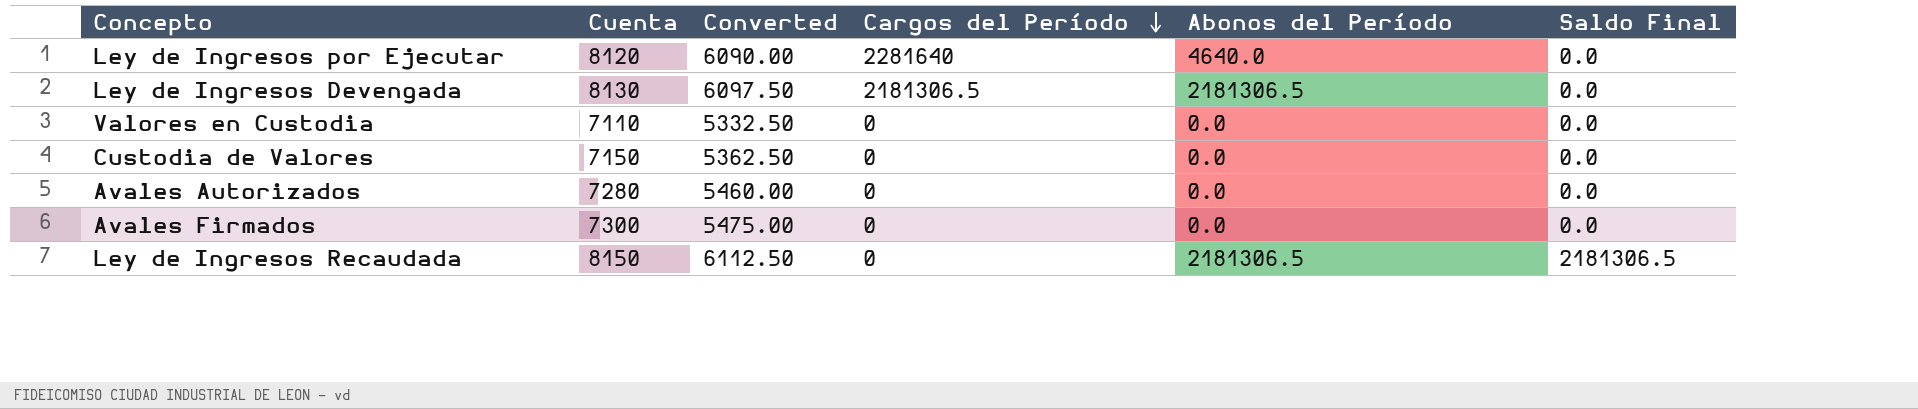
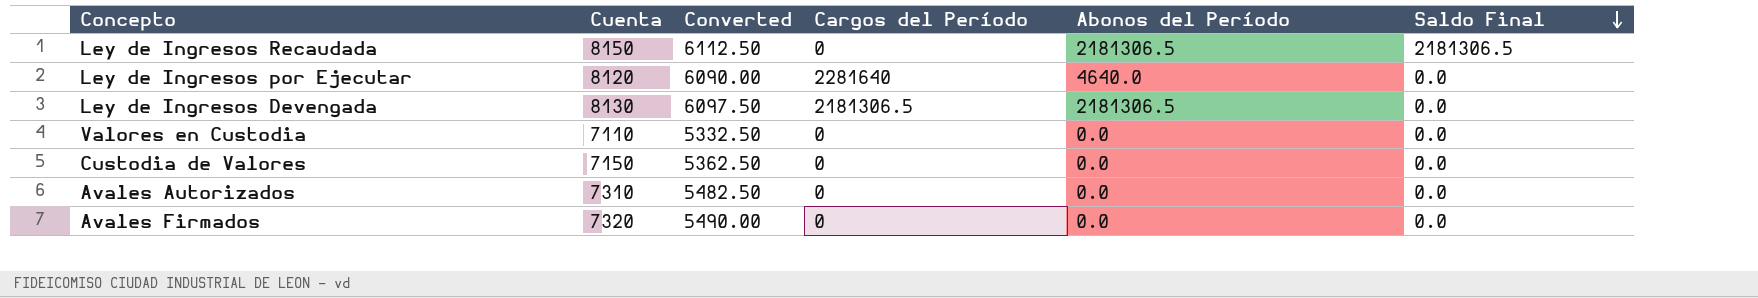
row order: Cargos del Período descending -> Saldo Final descending
Avales Autorizados | Cuenta: 7280 -> 7310
Avales Autorizados | Converted: 5460.00 -> 5482.50
Avales Firmados | Cuenta: 7300 -> 7320
Avales Firmados | Converted: 5475.00 -> 5490.00

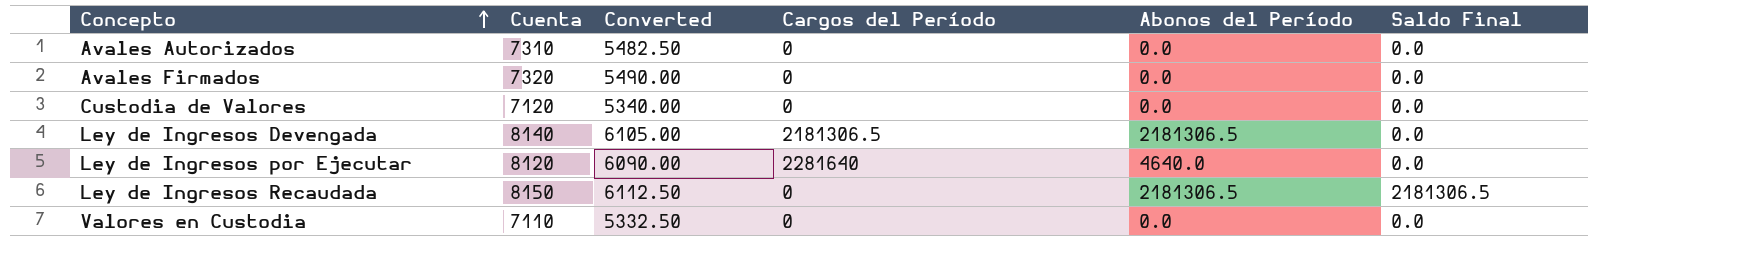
row order: Saldo Final descending -> Concepto ascending
Custodia de Valores | Cuenta: 7150 -> 7120
Custodia de Valores | Converted: 5362.50 -> 5340.00
Ley de Ingresos Devengada | Cuenta: 8130 -> 8140
Ley de Ingresos Devengada | Converted: 6097.50 -> 6105.00

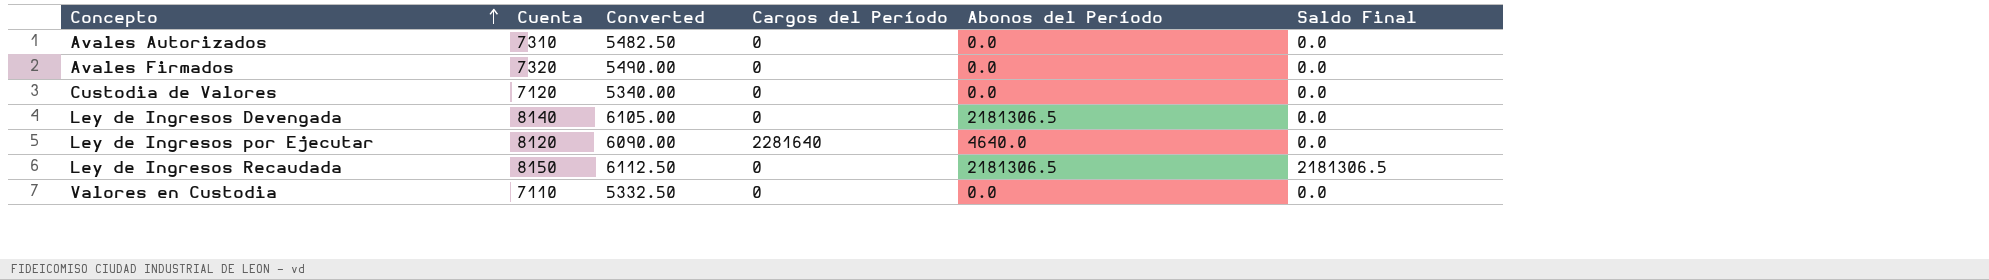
Ley de Ingresos Devengada | Cargos del Período: 2181306.5 -> 0

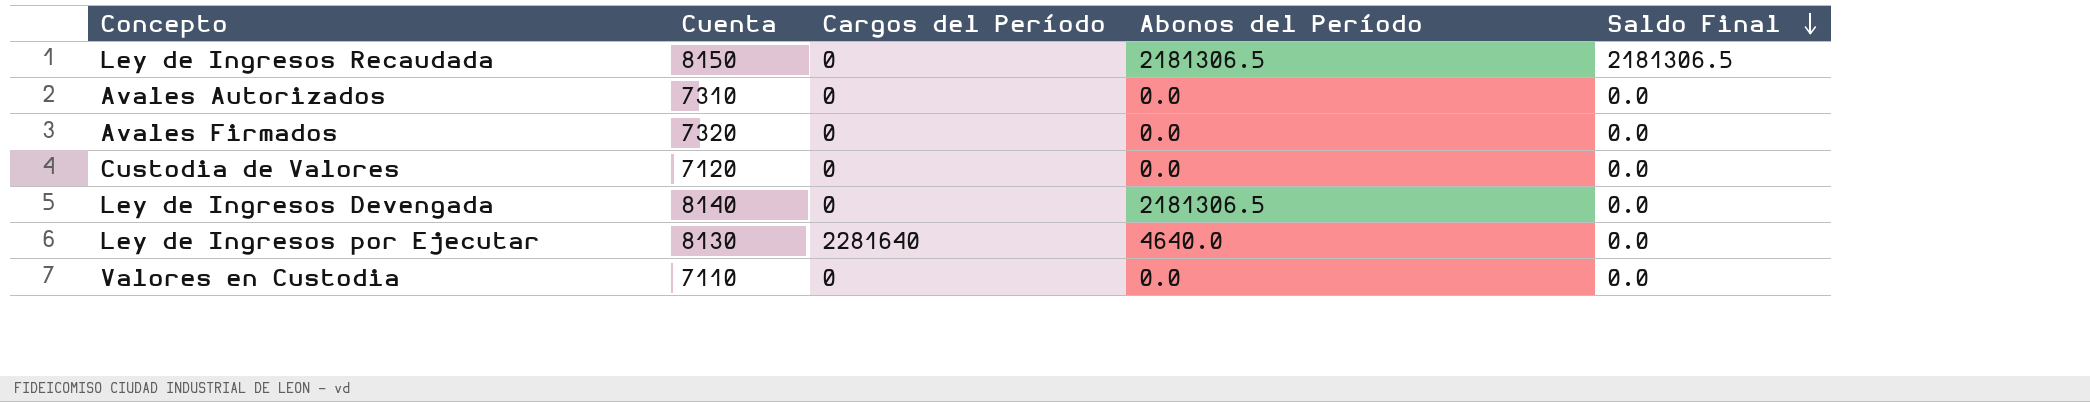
row order: Concepto ascending -> Saldo Final descending
column Converted | formula: [Cuenta] * 0.75 -> none
Ley de Ingresos por Ejecutar | Cuenta: 8120 -> 8130

